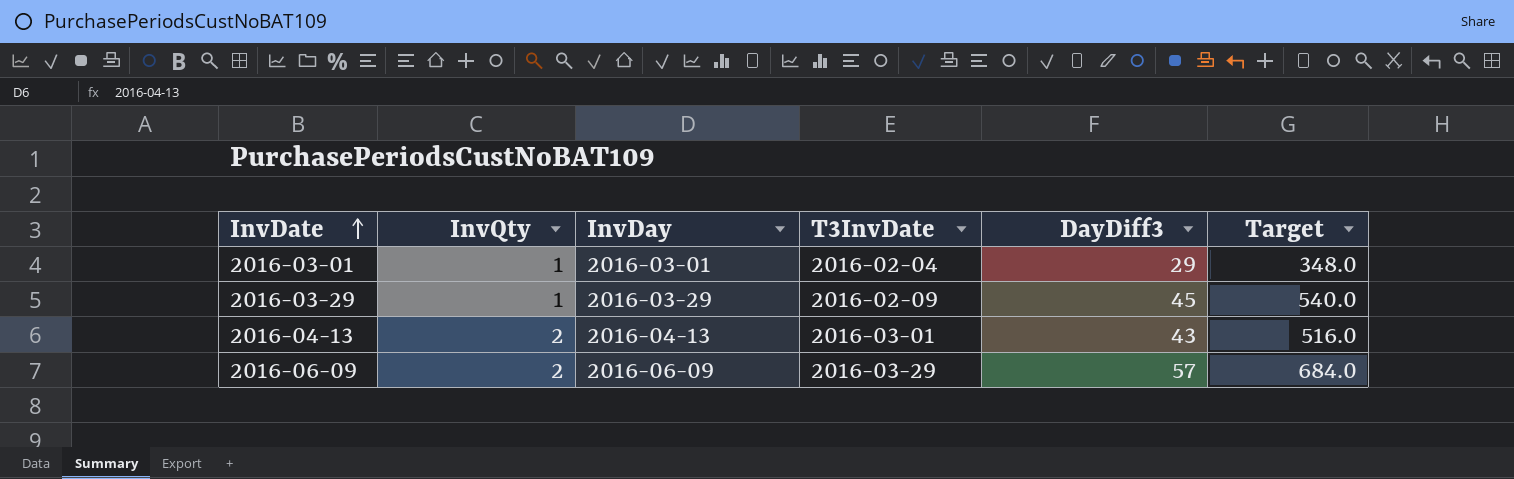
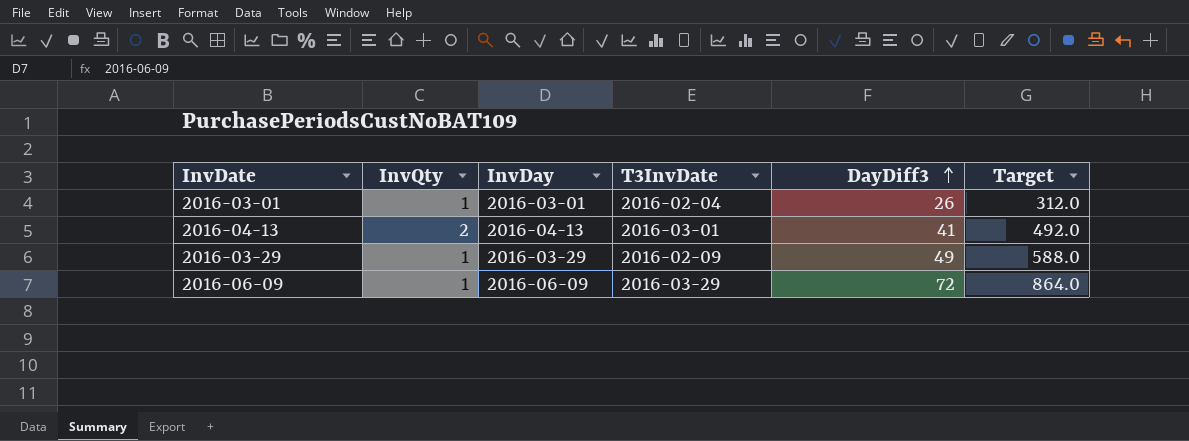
row order: InvDate ascending -> DayDiff3 ascending
2016-03-01 | DayDiff3: 29 -> 26
2016-03-01 | Target: 348.0 -> 312.0
2016-04-13 | DayDiff3: 43 -> 41
2016-04-13 | Target: 516.0 -> 492.0
2016-03-29 | DayDiff3: 45 -> 49
2016-03-29 | Target: 540.0 -> 588.0
2016-06-09 | InvQty: 2 -> 1
2016-06-09 | DayDiff3: 57 -> 72
2016-06-09 | Target: 684.0 -> 864.0

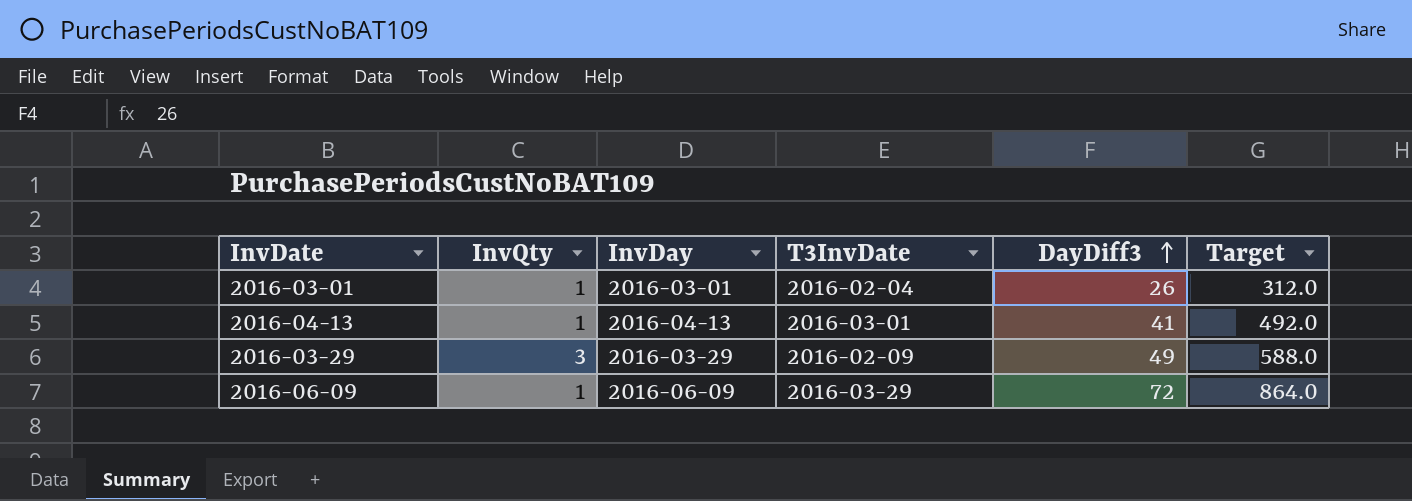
2016-04-13 | InvQty: 2 -> 1
2016-03-29 | InvQty: 1 -> 3

